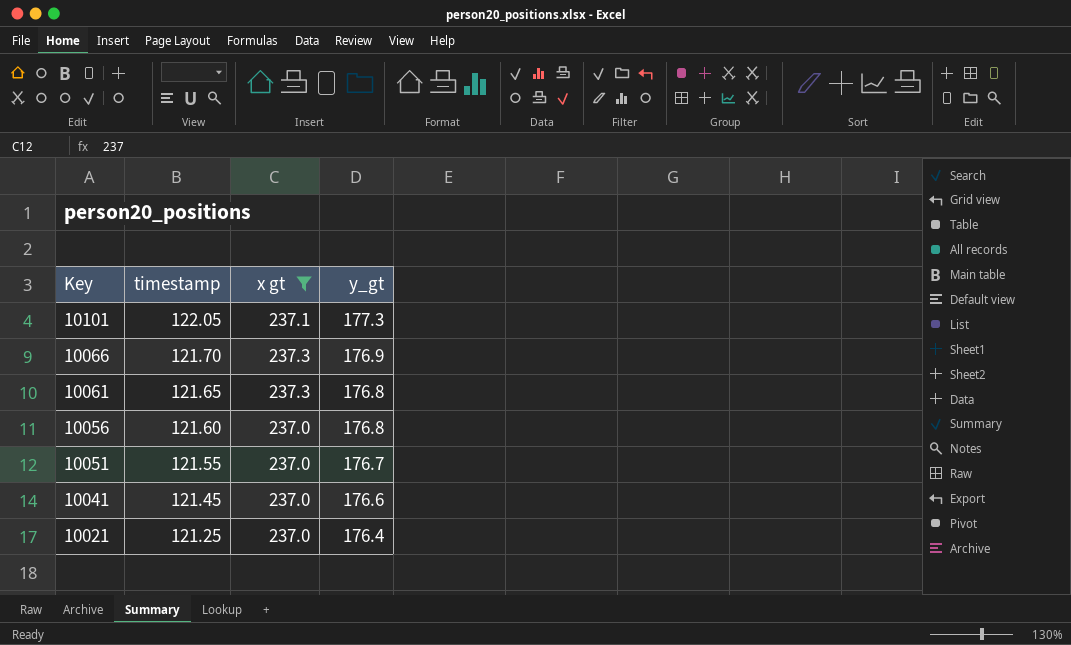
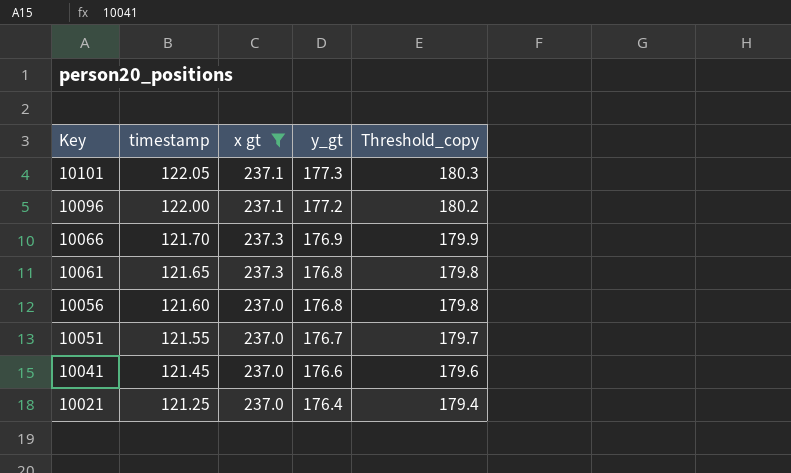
column Threshold_copy | formula: none -> [y_gt] + 3
row 10096: none -> 122.00 | 237.1 | 177.2 | 180.2

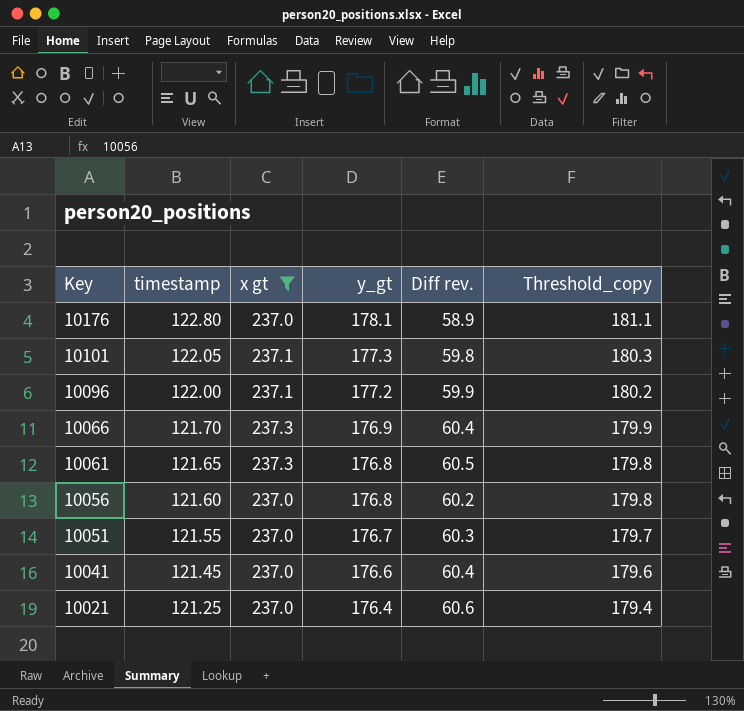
column Diff rev. | formula: none -> [x gt] - [y_gt]
row 10176: none -> 122.80 | 237.0 | 178.1 | 58.9 | 181.1

